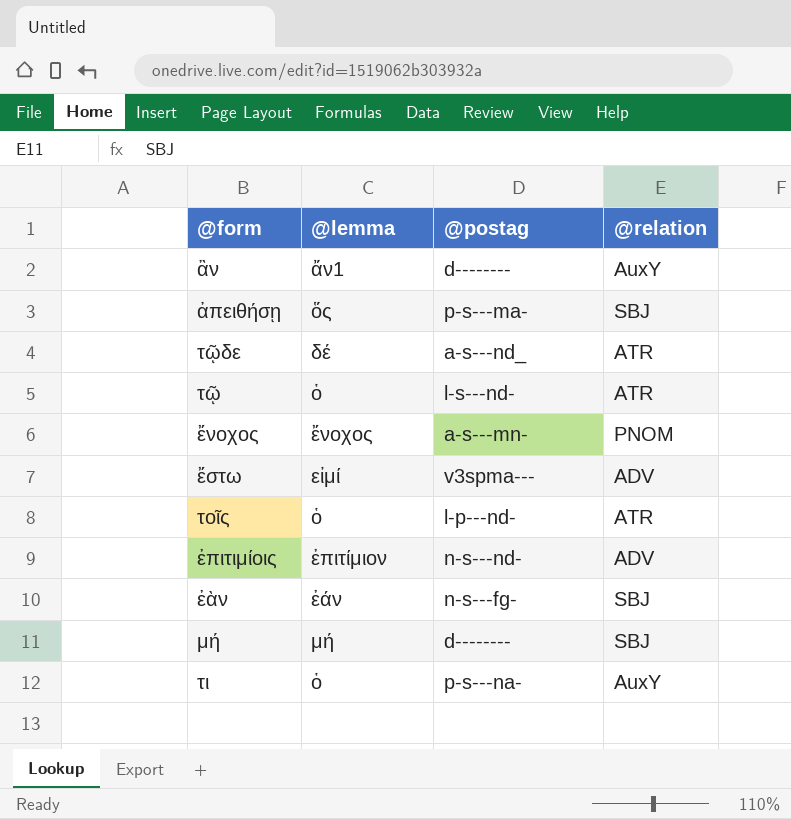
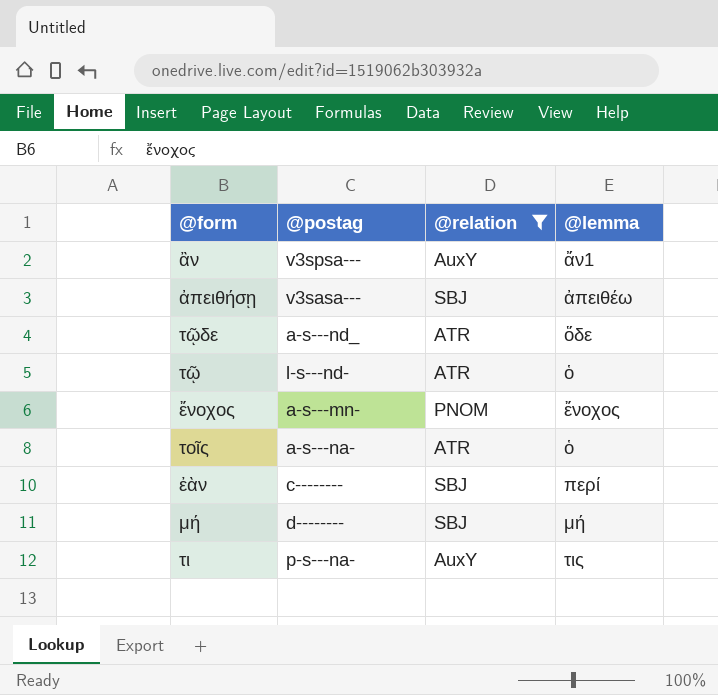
filter: none -> @relation != ADV
column @lemma | position: 2 -> 4
ἂν | @postag: d-------- -> v3spsa---
ἀπειθήσῃ | @postag: p-s---ma- -> v3sasa---
ἀπειθήσῃ | @lemma: ὅς -> ἀπειθέω
τῷδε | @lemma: δέ -> ὅδε
τοῖς | @postag: l-p---nd- -> a-s---na-
ἐὰν | @postag: n-s---fg- -> c--------
ἐὰν | @lemma: ἐάν -> περί
τι | @lemma: ὁ -> τις

